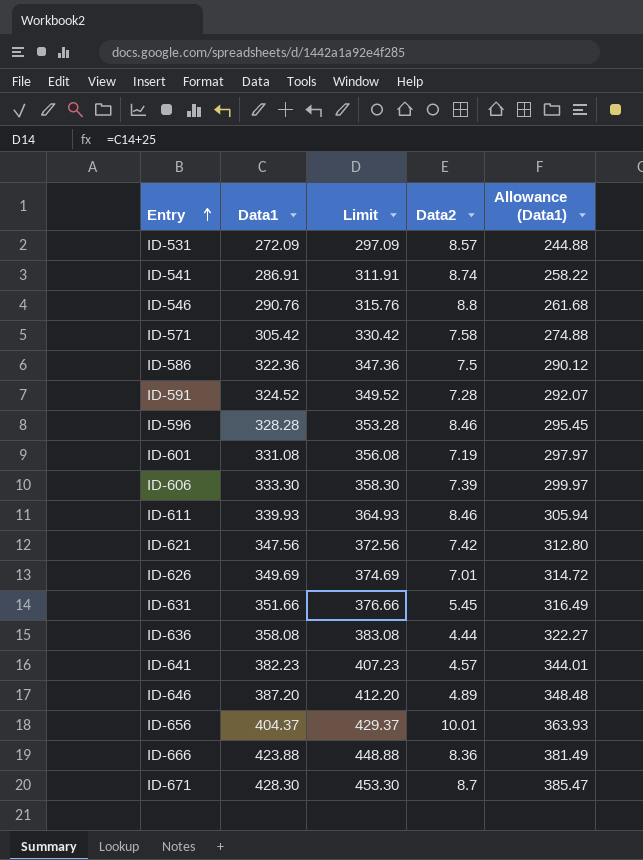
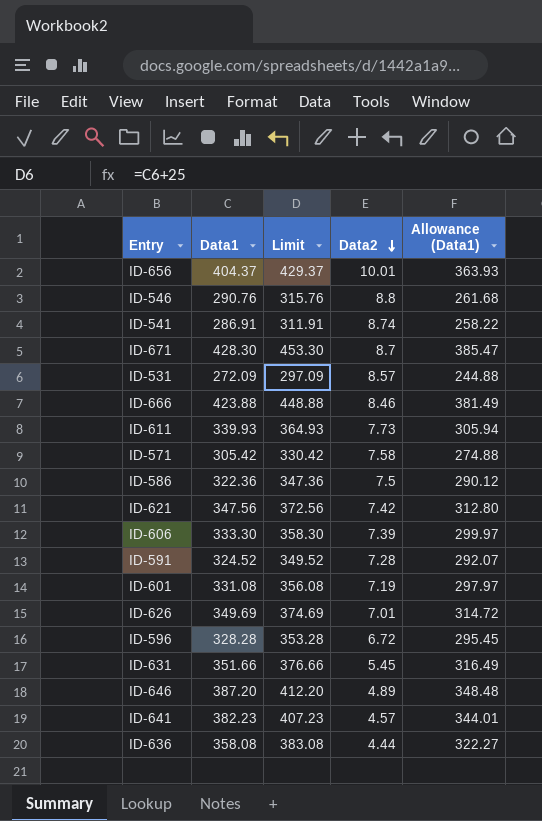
row order: Entry ascending -> Data2 descending
ID-666 | Data2: 8.36 -> 8.46
ID-611 | Data2: 8.46 -> 7.73
ID-596 | Data2: 8.46 -> 6.72

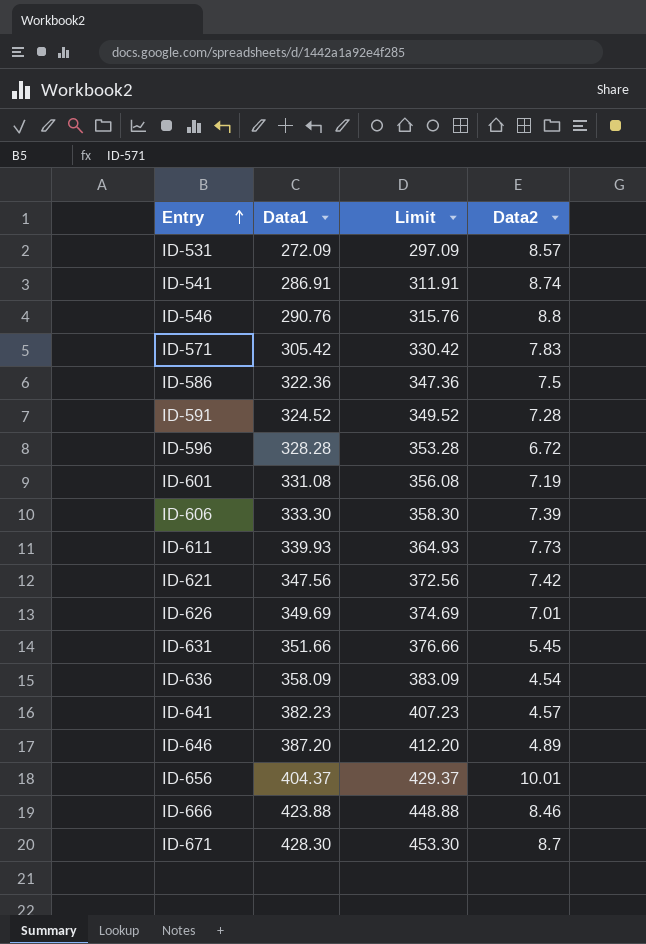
row order: Data2 descending -> Entry ascending
column Allowance (Data1) | formula: [Data1] * 0.9 -> none
ID-571 | Data2: 7.58 -> 7.83
ID-636 | Data1: 358.08 -> 358.09
ID-636 | Limit: 383.08 -> 383.09
ID-636 | Data2: 4.44 -> 4.54

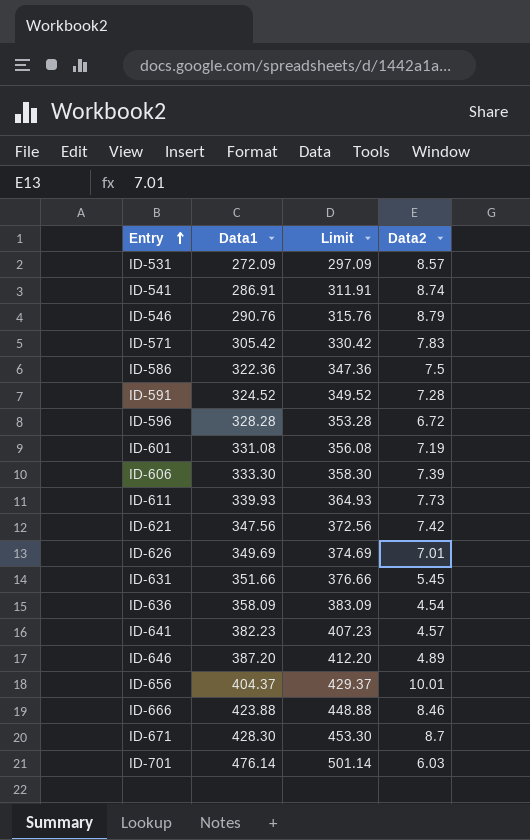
ID-546 | Data2: 8.8 -> 8.79
row ID-701: none -> 476.14 | 501.14 | 6.03

